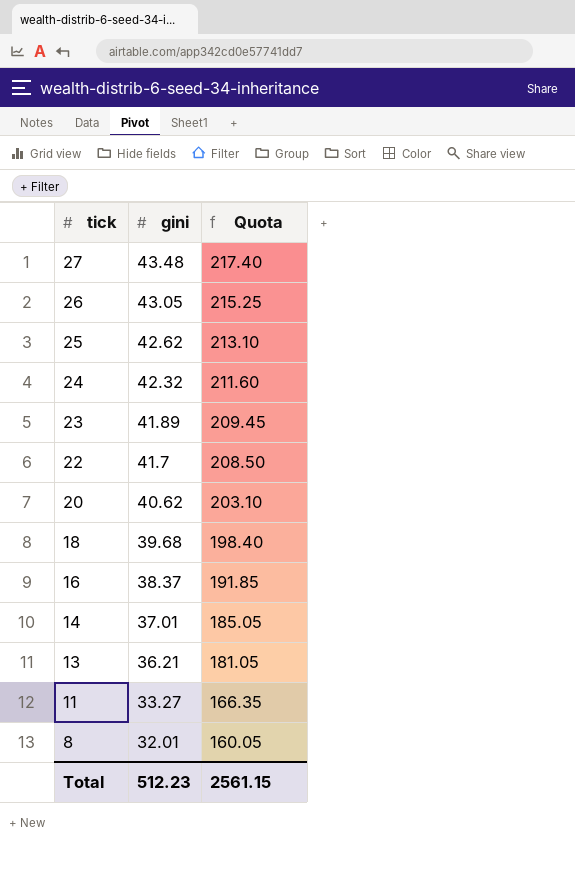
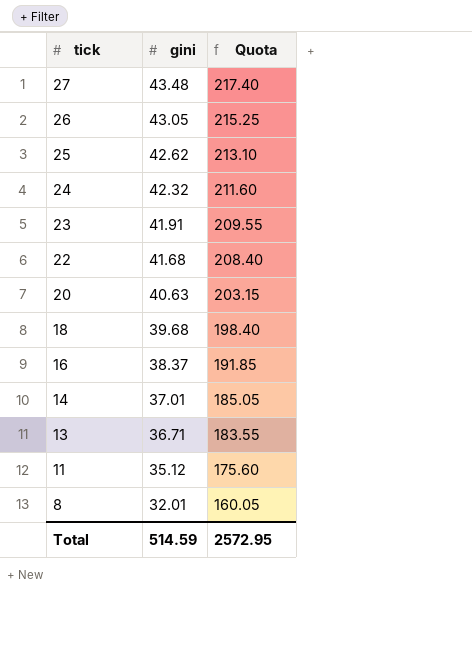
23 | gini: 41.89 -> 41.91
23 | Quota: 209.45 -> 209.55
22 | gini: 41.7 -> 41.68
22 | Quota: 208.50 -> 208.40
20 | gini: 40.62 -> 40.63
20 | Quota: 203.10 -> 203.15
13 | gini: 36.21 -> 36.71
13 | Quota: 181.05 -> 183.55
11 | gini: 33.27 -> 35.12
11 | Quota: 166.35 -> 175.60
Total | gini: 512.23 -> 514.59
Total | Quota: 2561.15 -> 2572.95

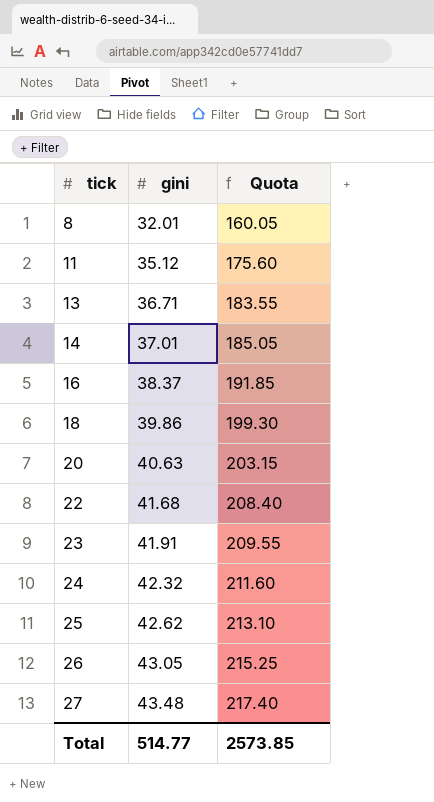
row order: tick descending -> tick ascending
18 | gini: 39.68 -> 39.86
18 | Quota: 198.40 -> 199.30
Total | gini: 514.59 -> 514.77
Total | Quota: 2572.95 -> 2573.85

